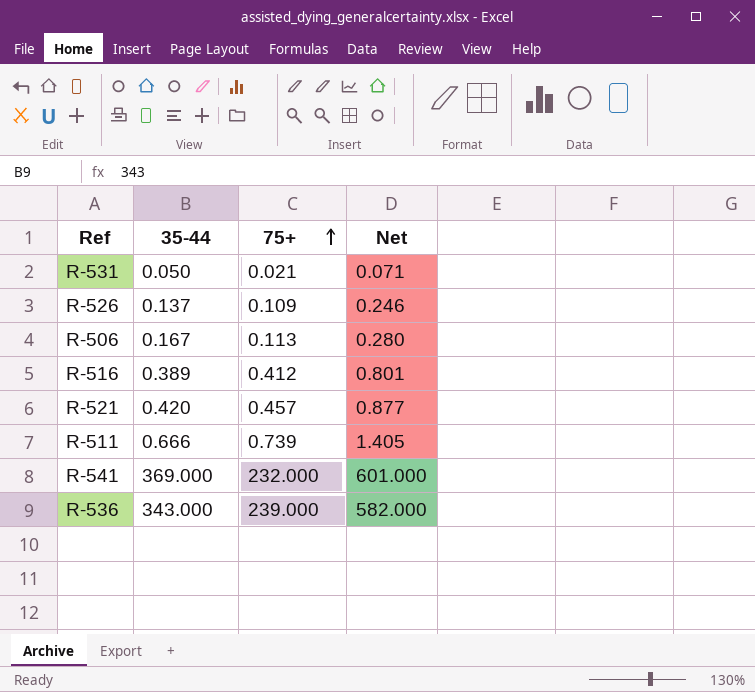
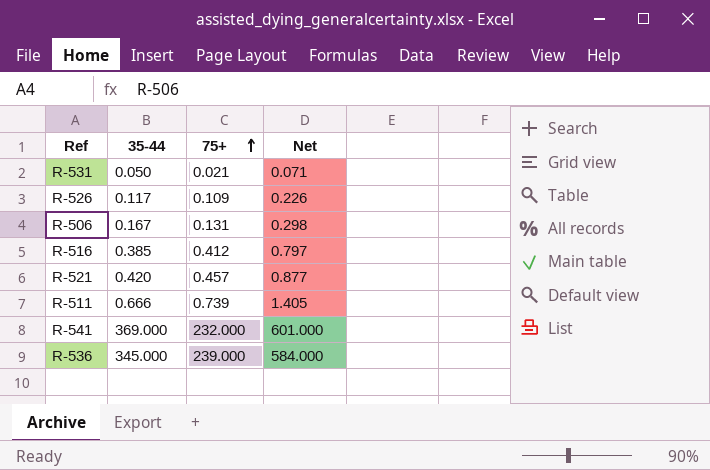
R-526 | 35-44: 0.137 -> 0.117
R-526 | Net: 0.246 -> 0.226
R-506 | 75+: 0.113 -> 0.131
R-506 | Net: 0.280 -> 0.298
R-516 | 35-44: 0.389 -> 0.385
R-516 | Net: 0.801 -> 0.797
R-536 | 35-44: 343.000 -> 345.000
R-536 | Net: 582.000 -> 584.000

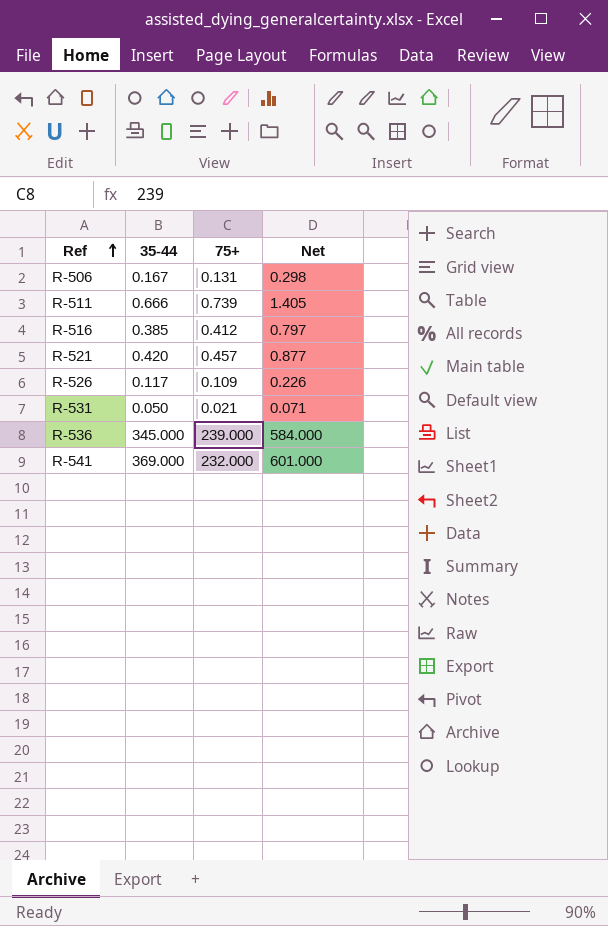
row order: 75+ ascending -> Ref ascending

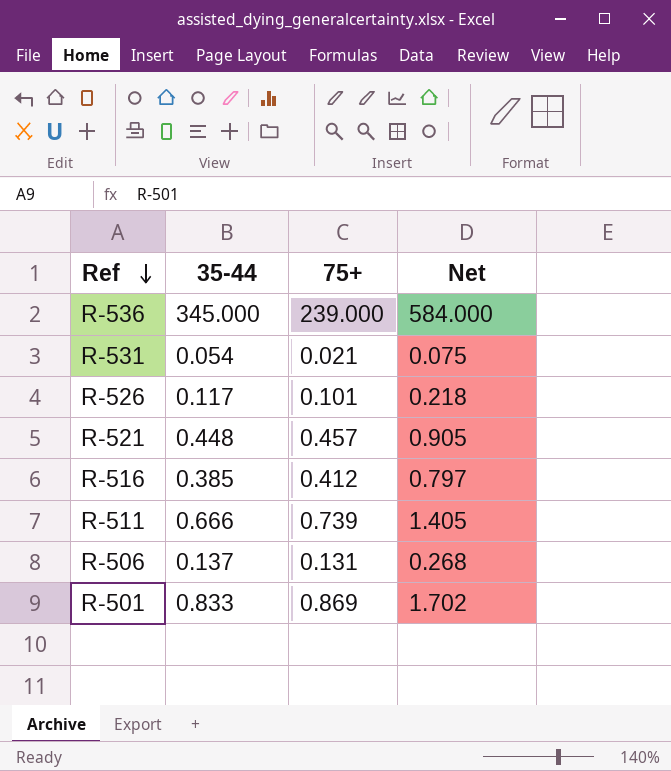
row order: Ref ascending -> Ref descending
row R-541: 369.000 | 232.000 | 601.000 -> none
R-531 | 35-44: 0.050 -> 0.054
R-531 | Net: 0.071 -> 0.075
R-526 | 75+: 0.109 -> 0.101
R-526 | Net: 0.226 -> 0.218
R-521 | 35-44: 0.420 -> 0.448
R-521 | Net: 0.877 -> 0.905
R-506 | 35-44: 0.167 -> 0.137
R-506 | Net: 0.298 -> 0.268
row R-501: none -> 0.833 | 0.869 | 1.702

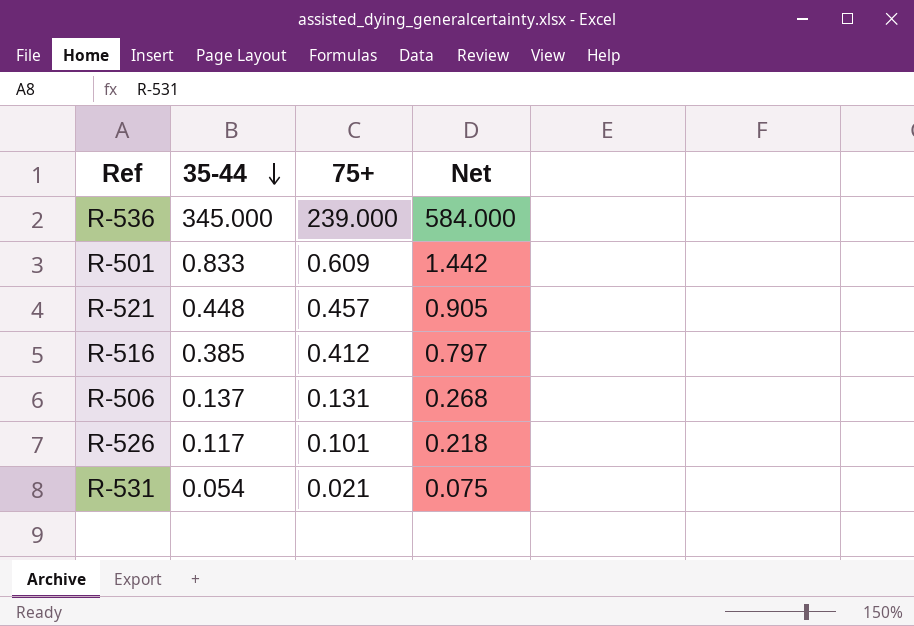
row order: Ref descending -> 35-44 descending
row R-511: 0.666 | 0.739 | 1.405 -> none
R-501 | 75+: 0.869 -> 0.609
R-501 | Net: 1.702 -> 1.442

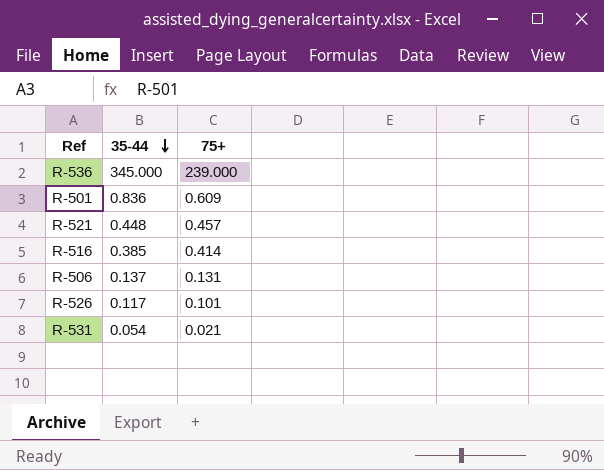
column Net | formula: [35-44] + [75+] -> none
R-501 | 35-44: 0.833 -> 0.836
R-516 | 75+: 0.412 -> 0.414

